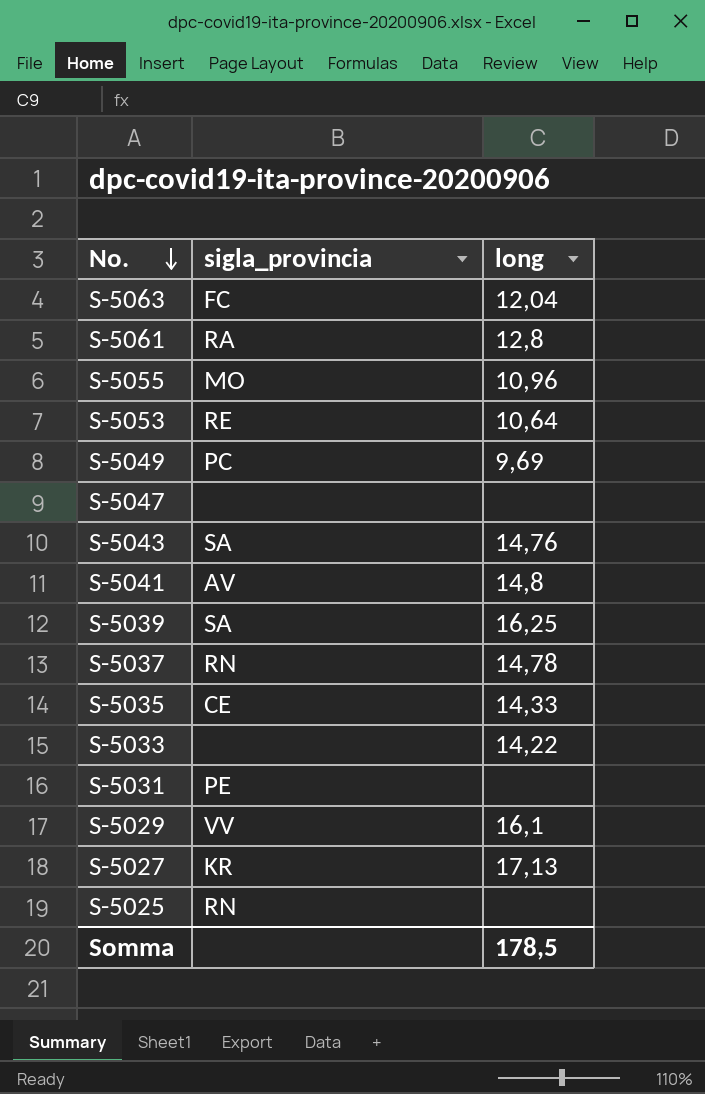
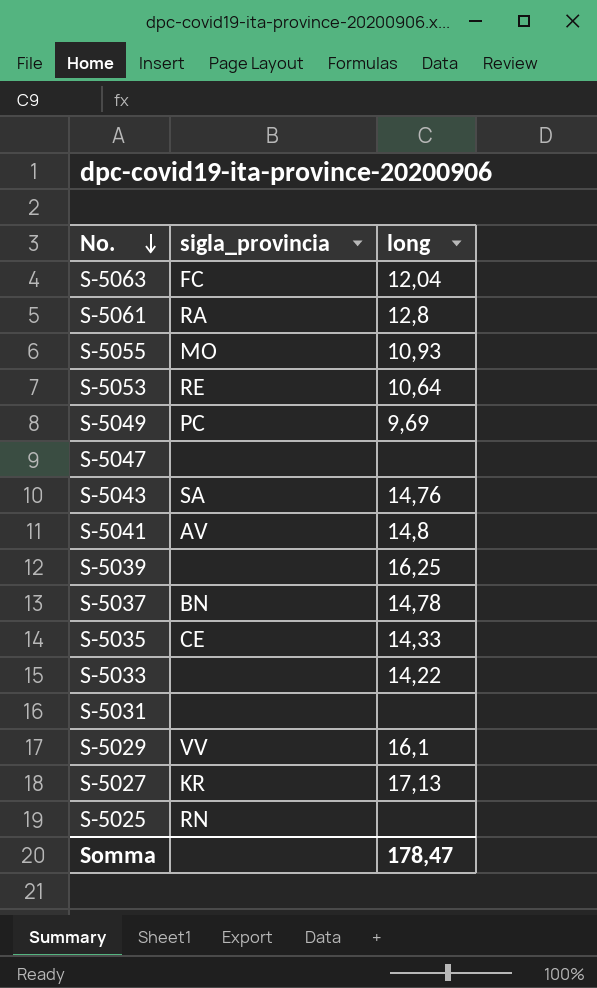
S-5055 | long: 10,96 -> 10,93
S-5039 | sigla_provincia: SA -> none
S-5037 | sigla_provincia: RN -> BN
S-5031 | sigla_provincia: PE -> none
Somma | long: 178,5 -> 178,47

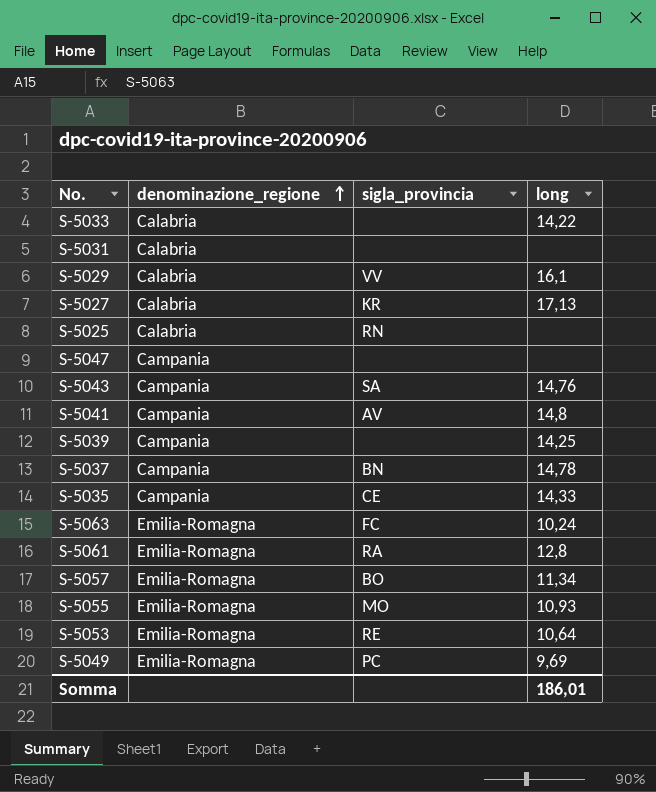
row order: No. descending -> denominazione_regione ascending
column denominazione_regione | position: none -> 2
S-5039 | long: 16,25 -> 14,25
S-5063 | long: 12,04 -> 10,24
row S-5057: none -> Emilia-Romagna | BO | 11,34
Somma | long: 178,47 -> 186,01

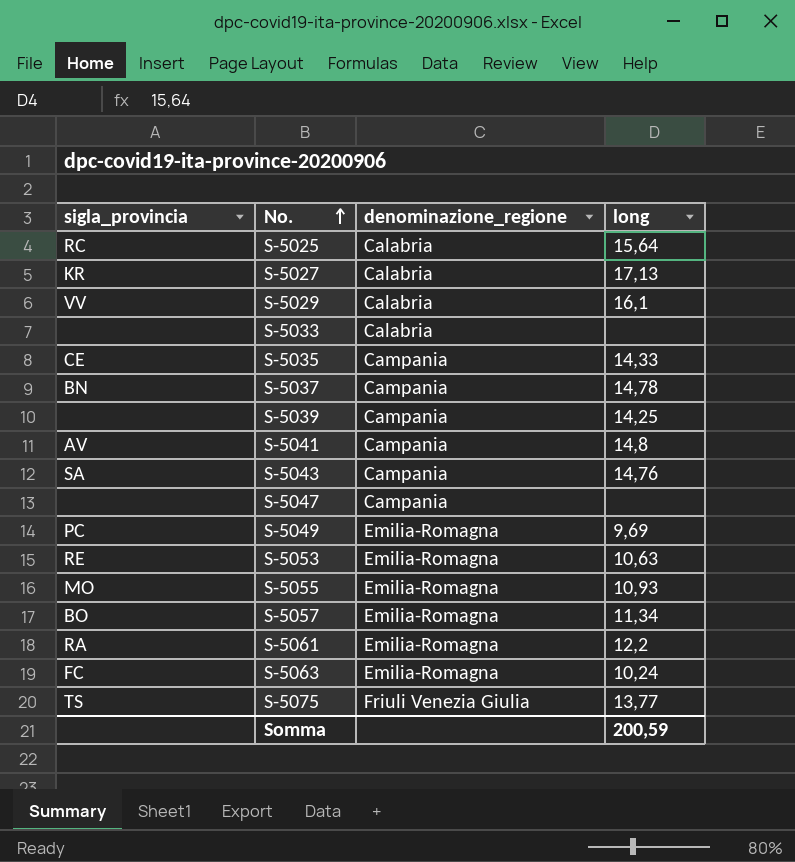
row order: denominazione_regione ascending -> No. ascending
column sigla_provincia | position: 3 -> 1
row S-5031: Calabria | none | none -> none
S-5025 | sigla_provincia: RN -> RC
S-5025 | long: none -> 15,64
S-5033 | long: 14,22 -> none
S-5053 | long: 10,64 -> 10,63
S-5061 | long: 12,8 -> 12,2
row S-5075: none -> TS | Friuli Venezia Giulia | 13,77
Somma | long: 186,01 -> 200,59

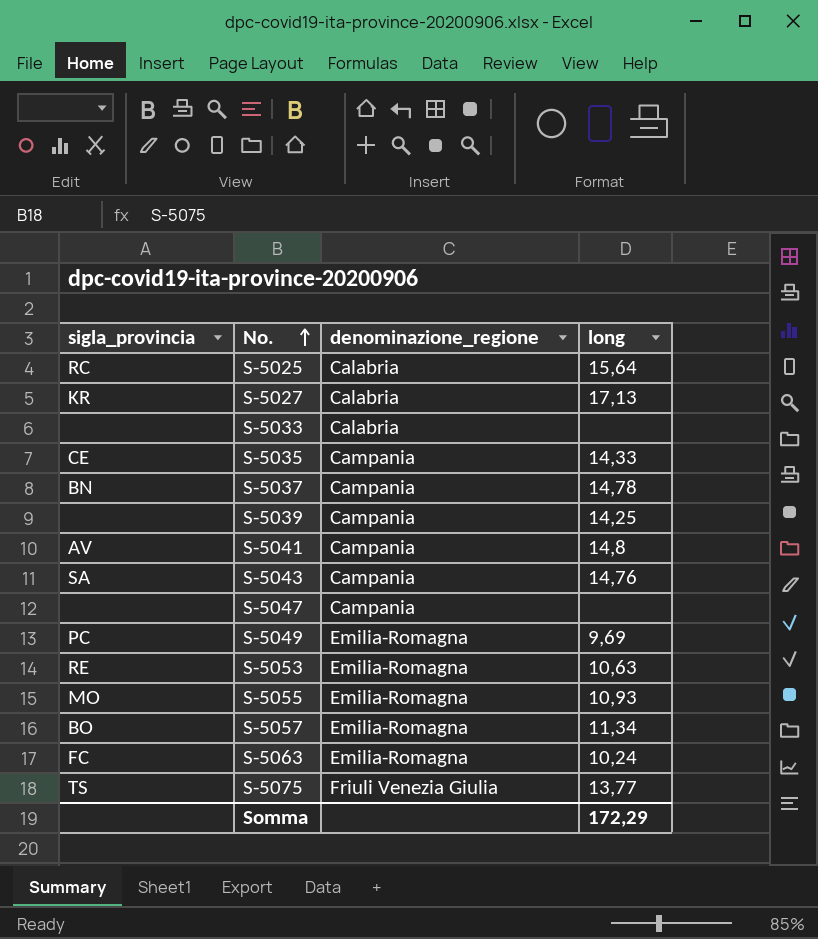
row S-5029: VV | Calabria | 16,1 -> none
row S-5061: RA | Emilia-Romagna | 12,2 -> none
Somma | long: 200,59 -> 172,29

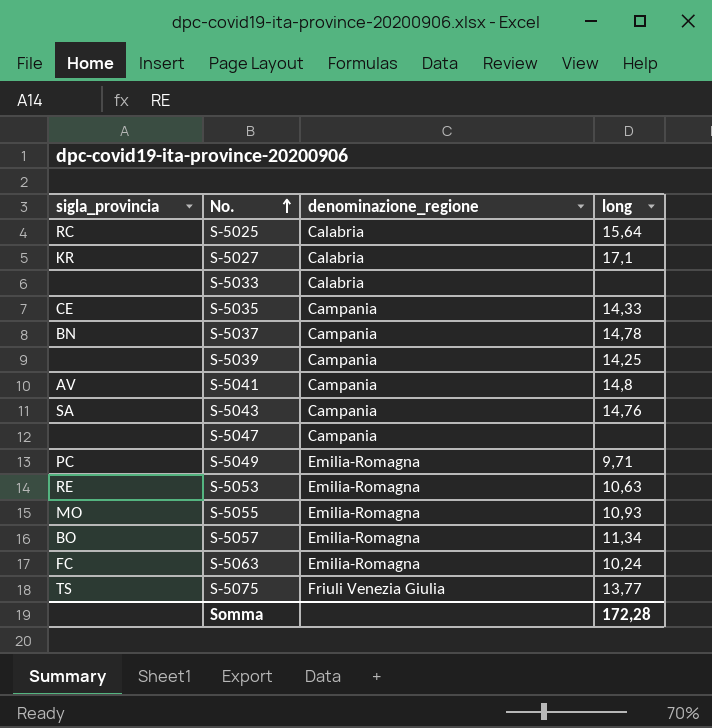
S-5027 | long: 17,13 -> 17,1
S-5049 | long: 9,69 -> 9,71
Somma | long: 172,29 -> 172,28

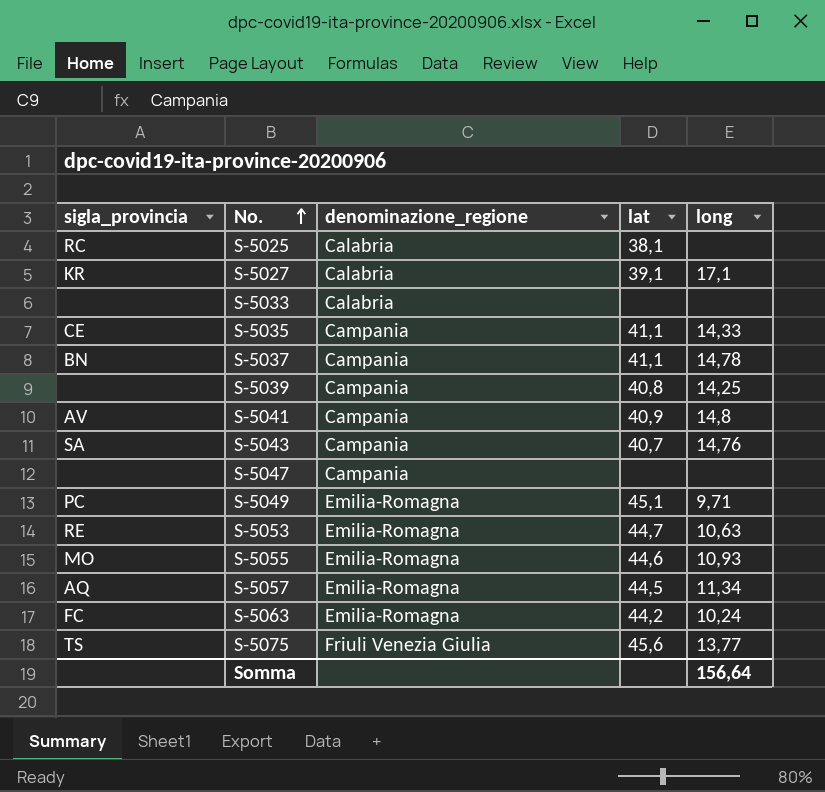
column lat | position: none -> 4
S-5025 | long: 15,64 -> none
S-5057 | sigla_provincia: BO -> AQ
Somma | long: 172,28 -> 156,64

